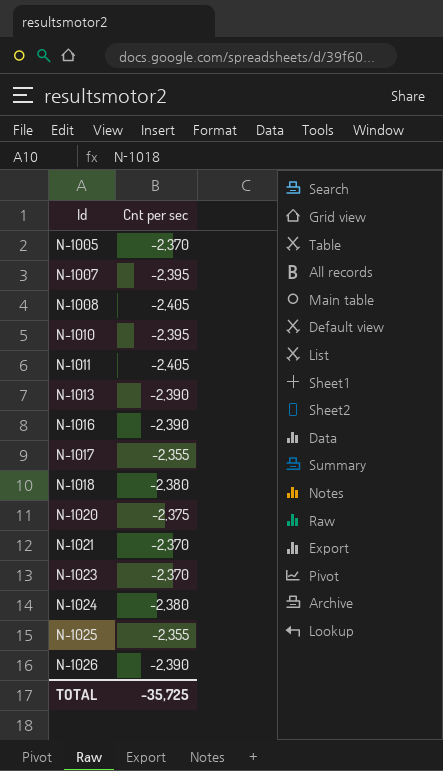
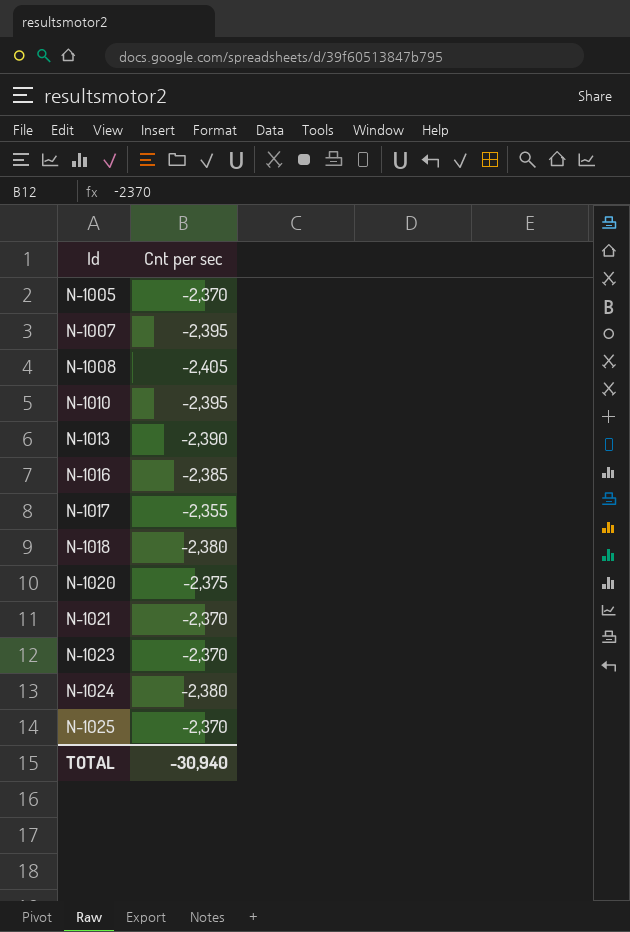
row N-1011: -2,405 -> none
row N-1026: -2,390 -> none
N-1016 | Cnt per sec: -2,390 -> -2,385
N-1025 | Cnt per sec: -2,355 -> -2,370
TOTAL | Cnt per sec: -35,725 -> -30,940

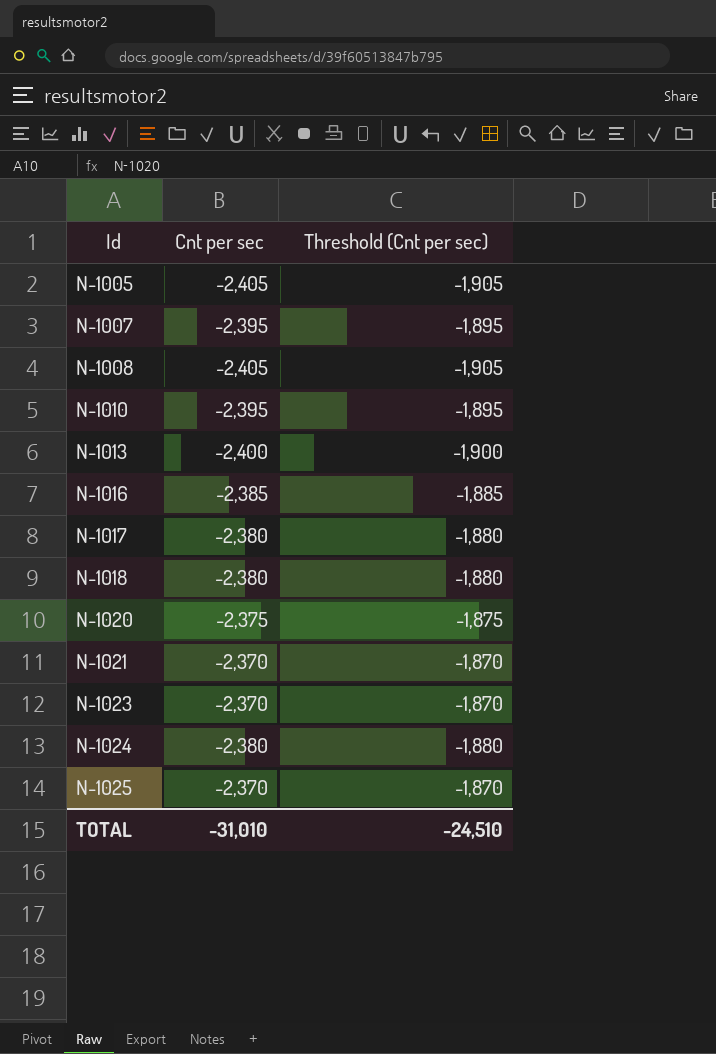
column Threshold (Cnt per sec) | formula: none -> [Cnt per sec] + 500
N-1005 | Cnt per sec: -2,370 -> -2,405
N-1013 | Cnt per sec: -2,390 -> -2,400
N-1017 | Cnt per sec: -2,355 -> -2,380
TOTAL | Cnt per sec: -30,940 -> -31,010

